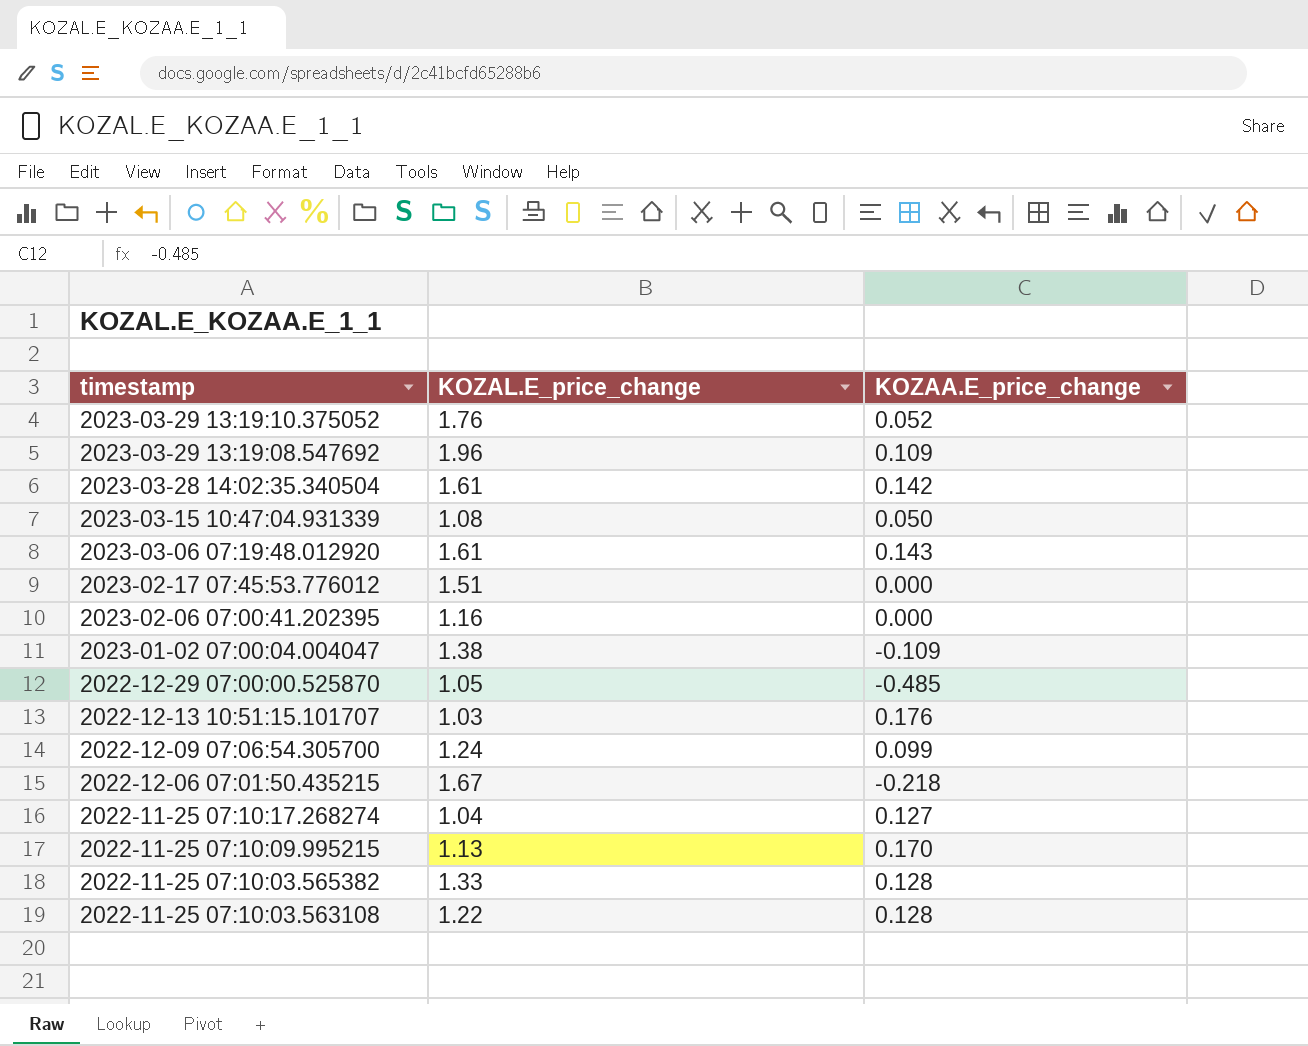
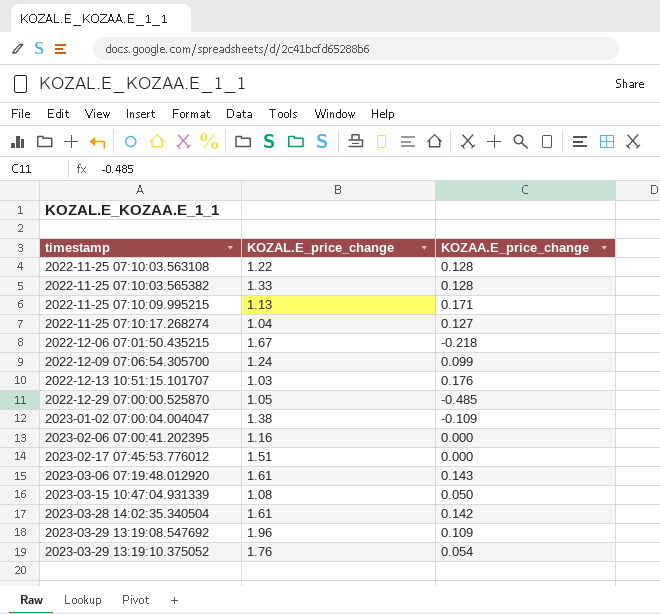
row order: timestamp descending -> timestamp ascending
2022-11-25 07:10:09.995215 | KOZAA.E_price_change: 0.170 -> 0.171
2023-03-29 13:19:10.375052 | KOZAA.E_price_change: 0.052 -> 0.054

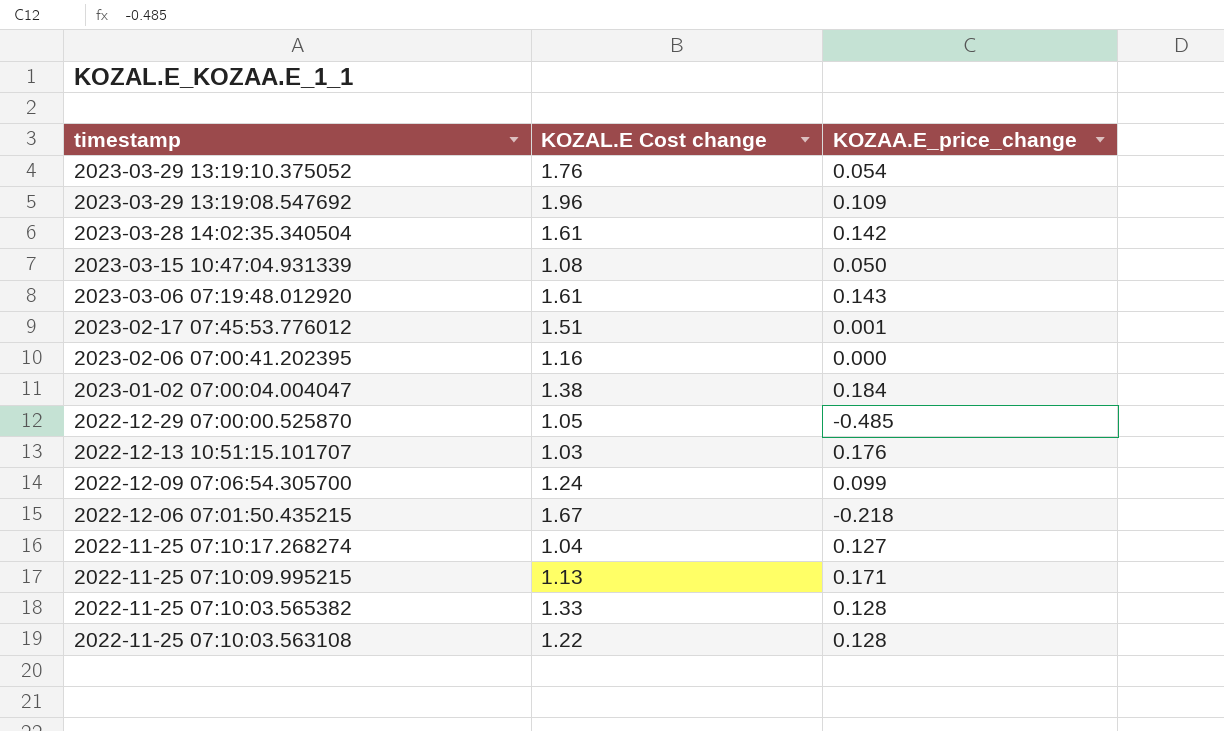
row order: timestamp ascending -> timestamp descending
column name: KOZAL.E_price_change -> KOZAL.E Cost change
2023-02-17 07:45:53.776012 | KOZAA.E_price_change: 0.000 -> 0.001
2023-01-02 07:00:04.004047 | KOZAA.E_price_change: -0.109 -> 0.184

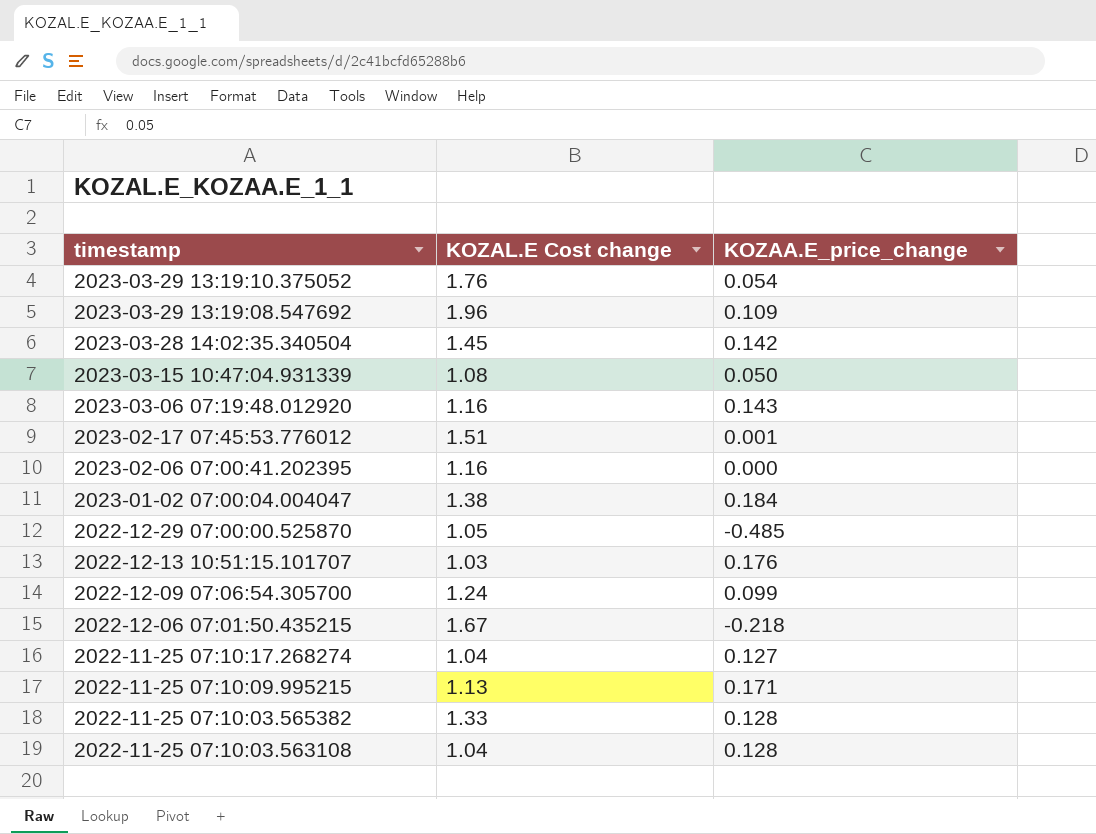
2023-03-28 14:02:35.340504 | KOZAL.E Cost change: 1.61 -> 1.45
2023-03-06 07:19:48.012920 | KOZAL.E Cost change: 1.61 -> 1.16
2022-11-25 07:10:03.563108 | KOZAL.E Cost change: 1.22 -> 1.04

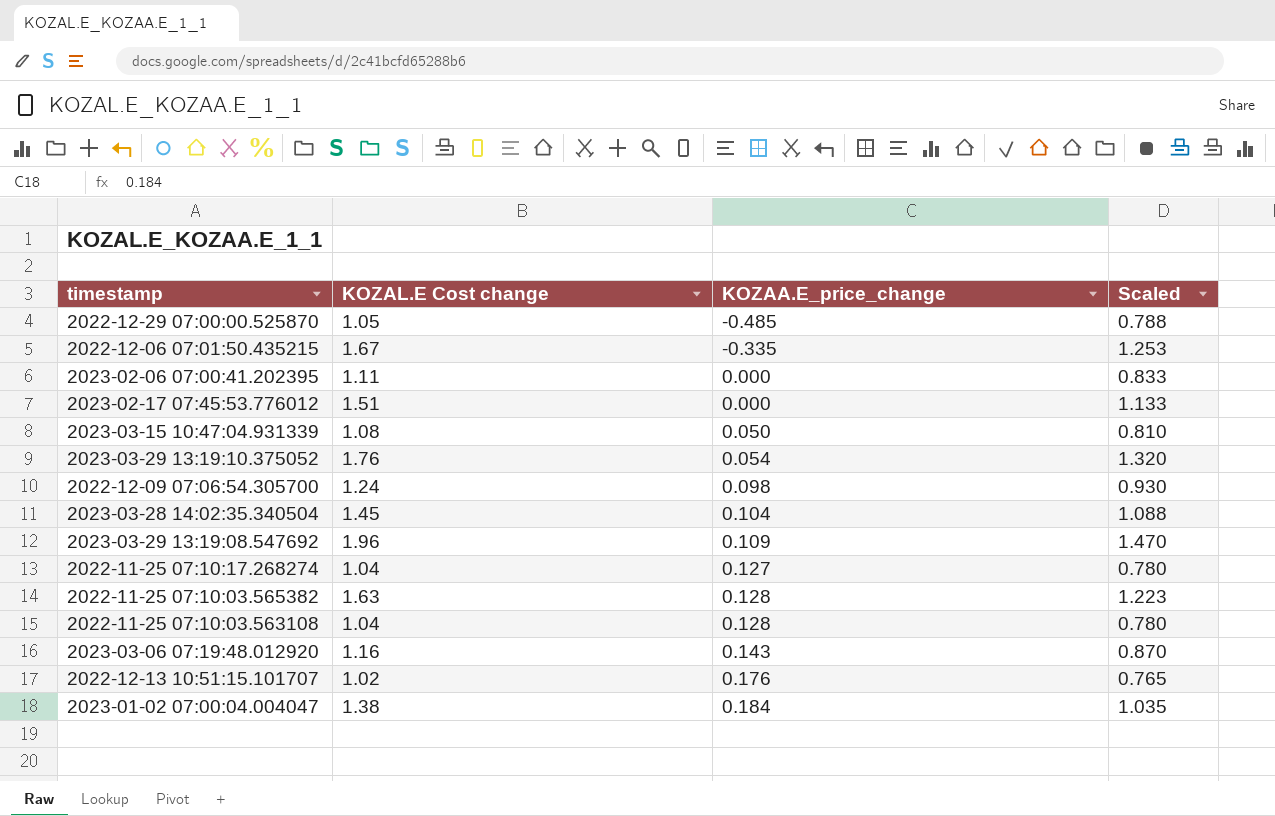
row order: timestamp descending -> KOZAA.E_price_change ascending
column Scaled | formula: none -> [KOZAL.E Cost change] * 0.75
row 2022-11-25 07:10:09.995215: 1.13 | 0.171 -> none
2022-12-06 07:01:50.435215 | KOZAA.E_price_change: -0.218 -> -0.335
2023-02-06 07:00:41.202395 | KOZAL.E Cost change: 1.16 -> 1.11
2023-02-17 07:45:53.776012 | KOZAA.E_price_change: 0.001 -> 0.000
2022-12-09 07:06:54.305700 | KOZAA.E_price_change: 0.099 -> 0.098
2023-03-28 14:02:35.340504 | KOZAA.E_price_change: 0.142 -> 0.104
2022-11-25 07:10:03.565382 | KOZAL.E Cost change: 1.33 -> 1.63
2022-12-13 10:51:15.101707 | KOZAL.E Cost change: 1.03 -> 1.02

